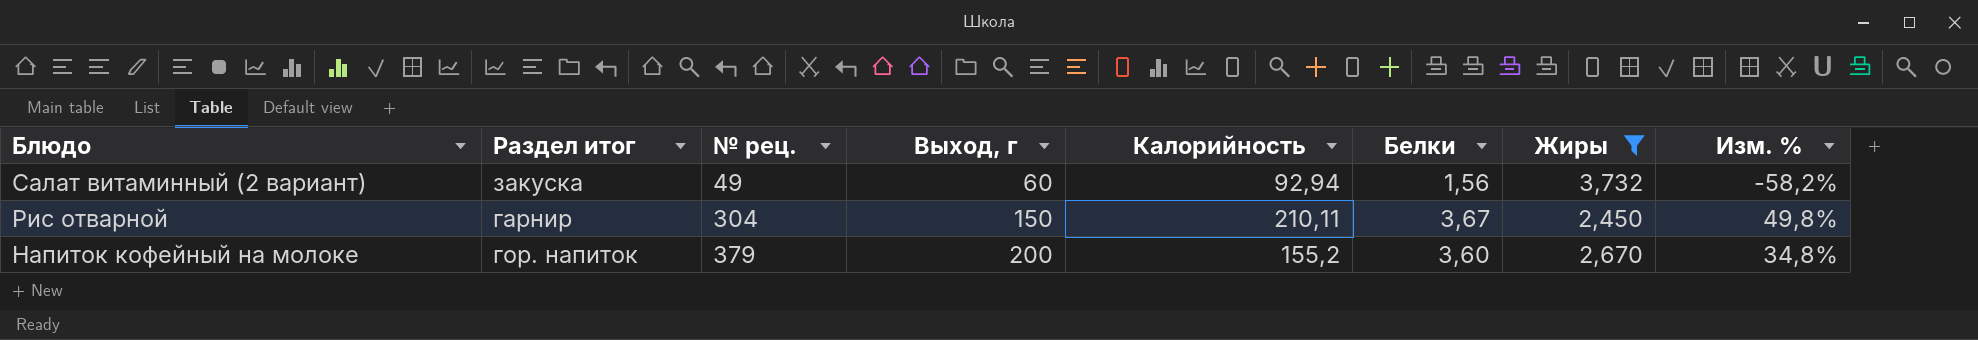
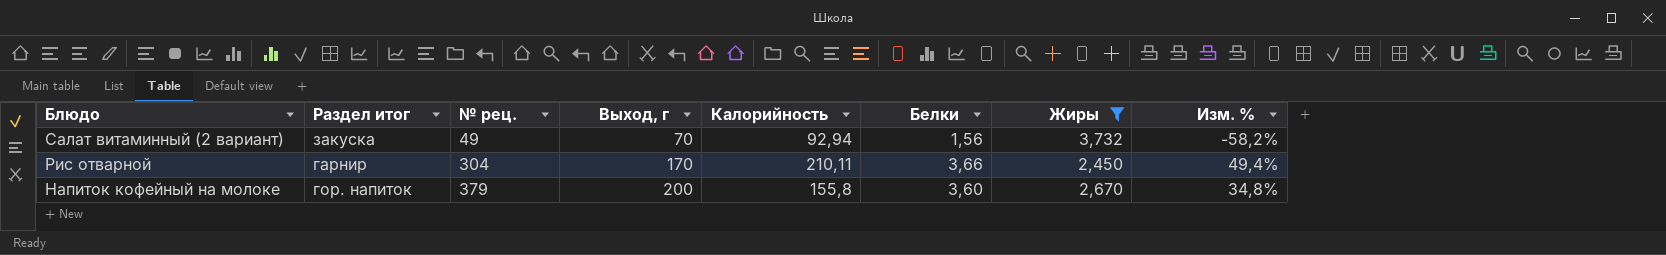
Салат витаминный (2 вариант) | Выход, г: 60 -> 70
Рис отварной | Выход, г: 150 -> 170
Рис отварной | Белки: 3,67 -> 3,66
Рис отварной | Изм. %: 49,8% -> 49,4%
Напиток кофейный на молоке | Калорийность: 155,2 -> 155,8

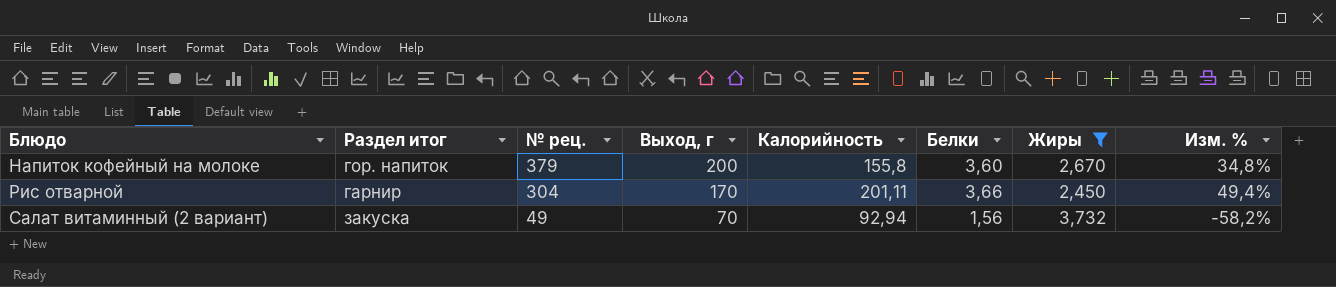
row order: Блюдо descending -> Блюдо ascending
Рис отварной | Калорийность: 210,11 -> 201,11

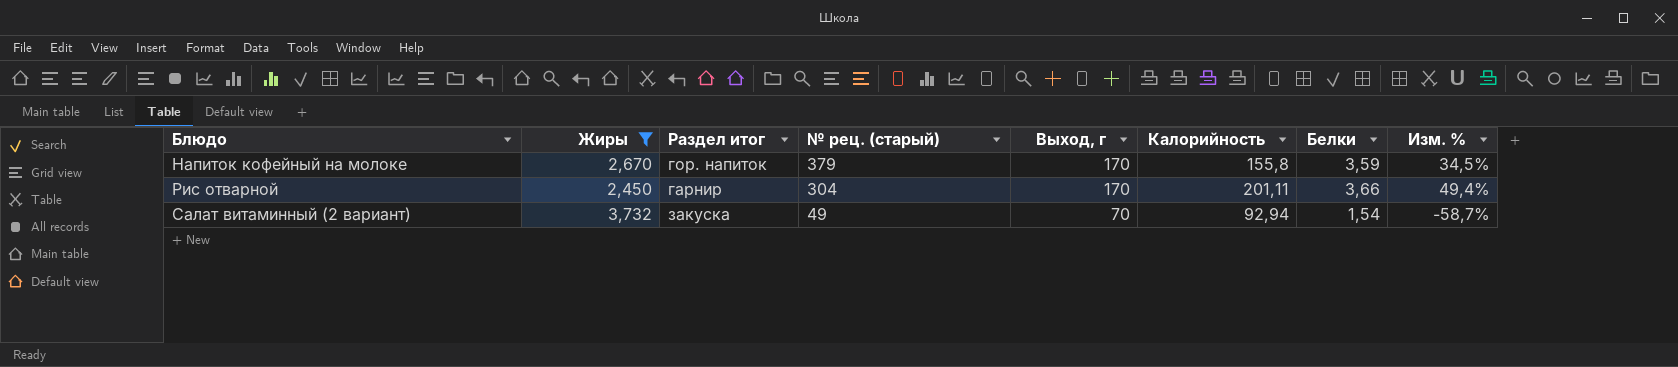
column Жиры | position: 7 -> 2
column name: № рец. -> № рец. (старый)
Напиток кофейный на молоке | Выход, г: 200 -> 170
Напиток кофейный на молоке | Белки: 3,60 -> 3,59
Напиток кофейный на молоке | Изм. %: 34,8% -> 34,5%
Салат витаминный (2 вариант) | Белки: 1,56 -> 1,54
Салат витаминный (2 вариант) | Изм. %: -58,2% -> -58,7%

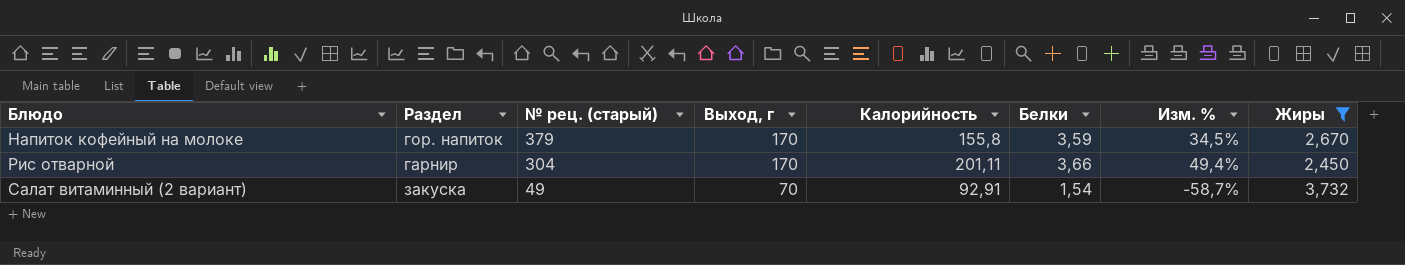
column name: Раздел итог -> Раздел
column Жиры | position: 2 -> 8
Салат витаминный (2 вариант) | Калорийность: 92,94 -> 92,91

